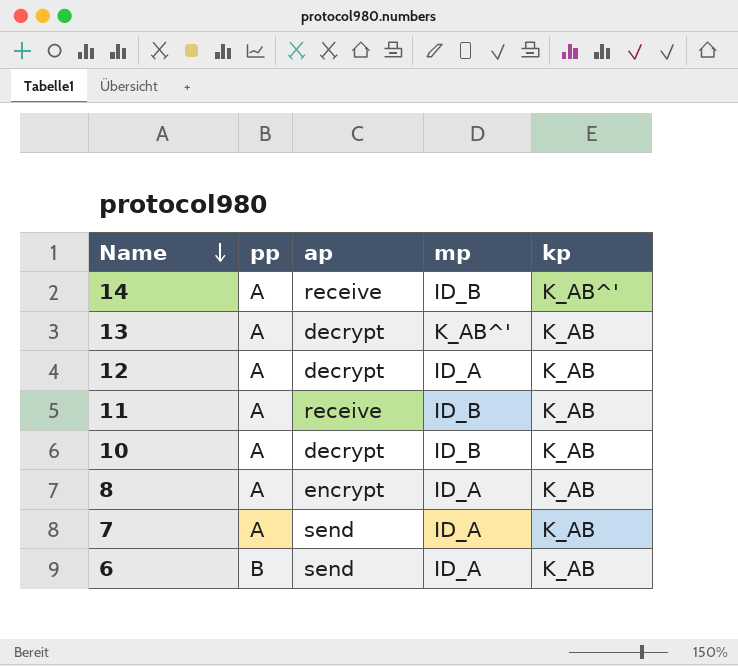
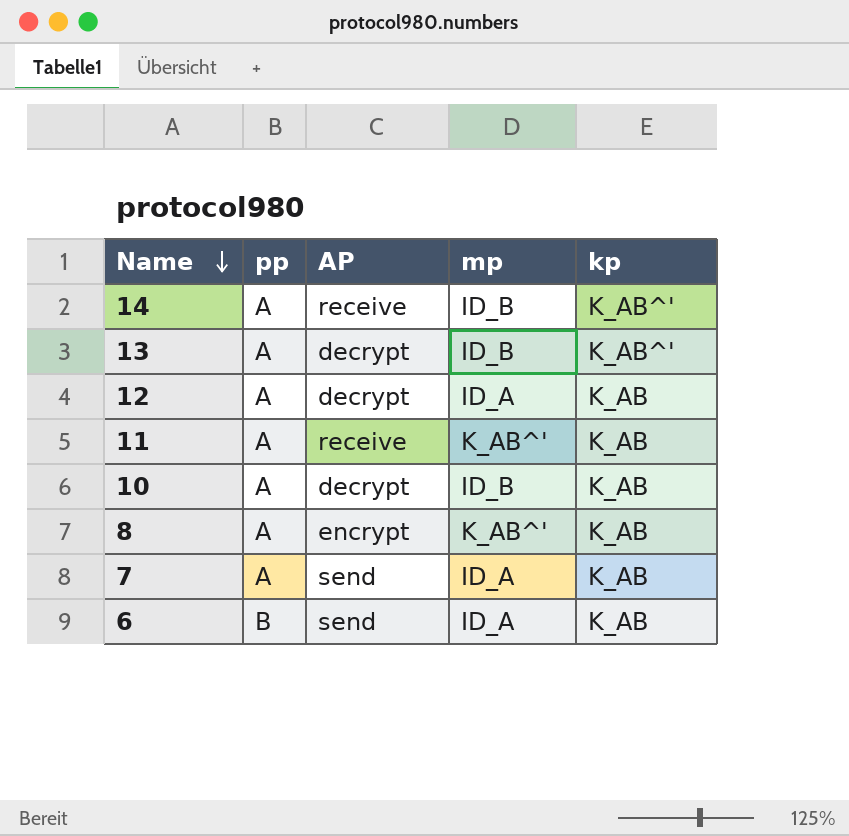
column name: ap -> AP
13 | mp: K_AB^' -> ID_B
13 | kp: K_AB -> K_AB^'
11 | mp: ID_B -> K_AB^'
8 | mp: ID_A -> K_AB^'

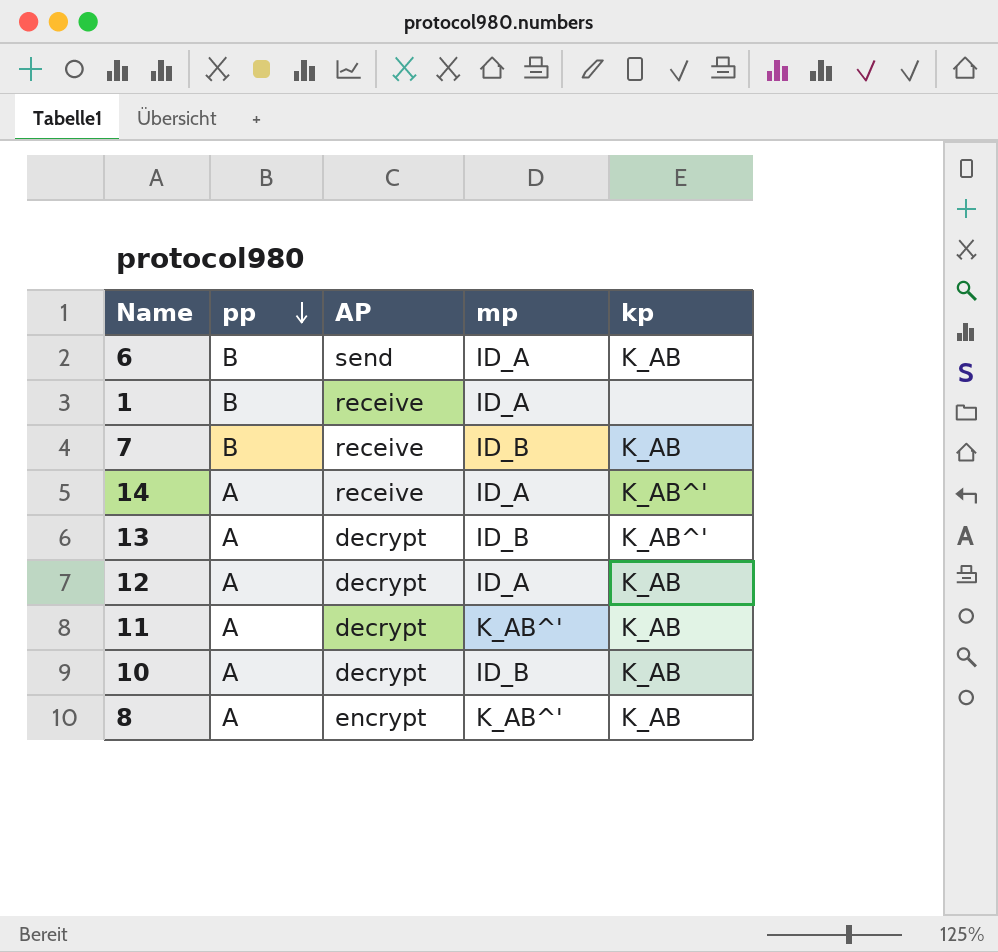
row order: Name descending -> pp descending
row 1: none -> B | receive | ID_A | none
7 | pp: A -> B
7 | AP: send -> receive
7 | mp: ID_A -> ID_B
14 | mp: ID_B -> ID_A
11 | AP: receive -> decrypt

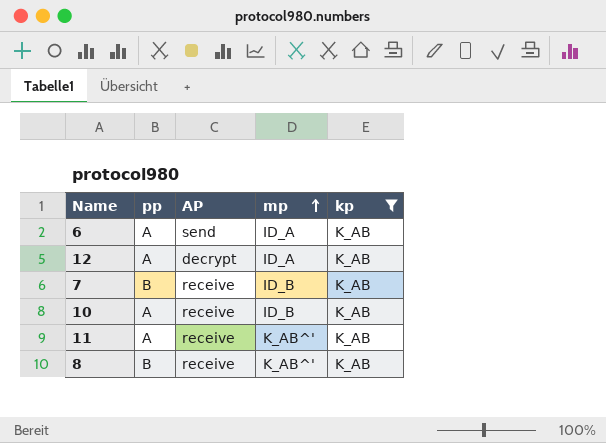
filter: none -> kp = K_AB
row order: pp descending -> mp ascending
6 | pp: B -> A
10 | AP: decrypt -> receive
11 | AP: decrypt -> receive
8 | pp: A -> B
8 | AP: encrypt -> receive

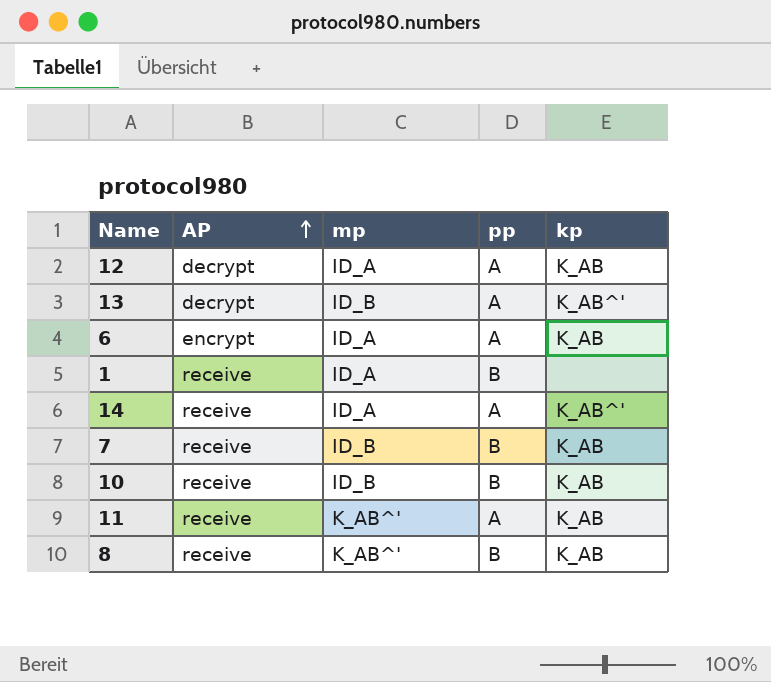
filter: kp = K_AB -> none
row order: mp ascending -> AP ascending
column pp | position: 2 -> 4
6 | AP: send -> encrypt
10 | pp: A -> B

